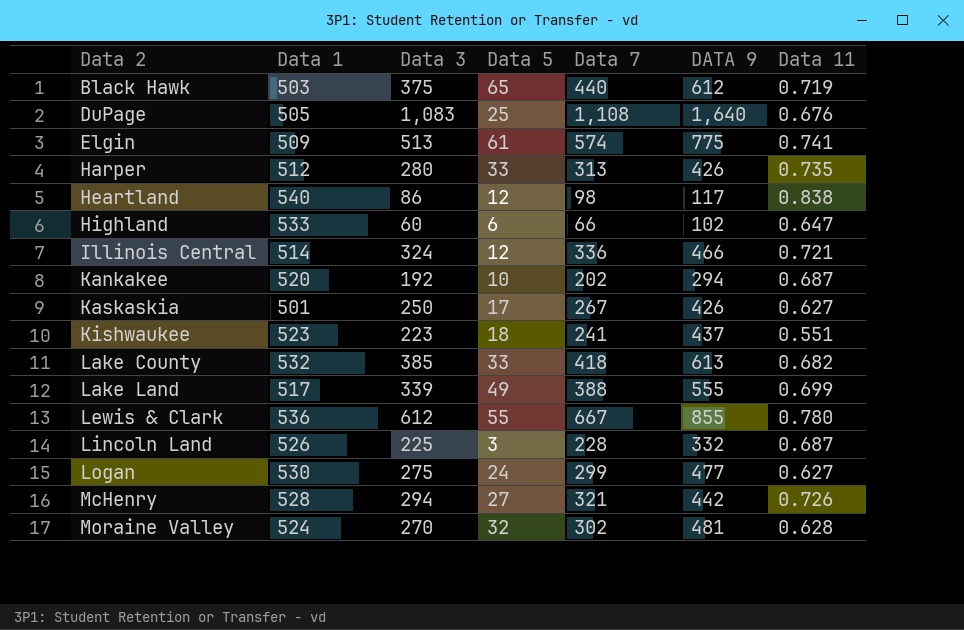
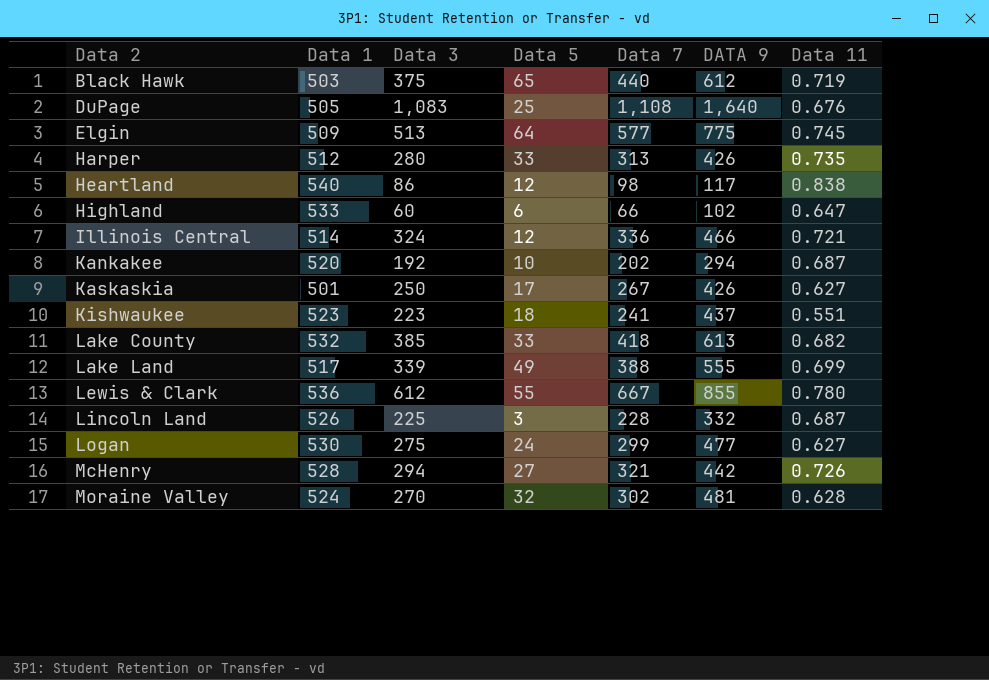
Elgin | Data 5: 61 -> 64
Elgin | Data 7: 574 -> 577
Elgin | Data 11: 0.741 -> 0.745

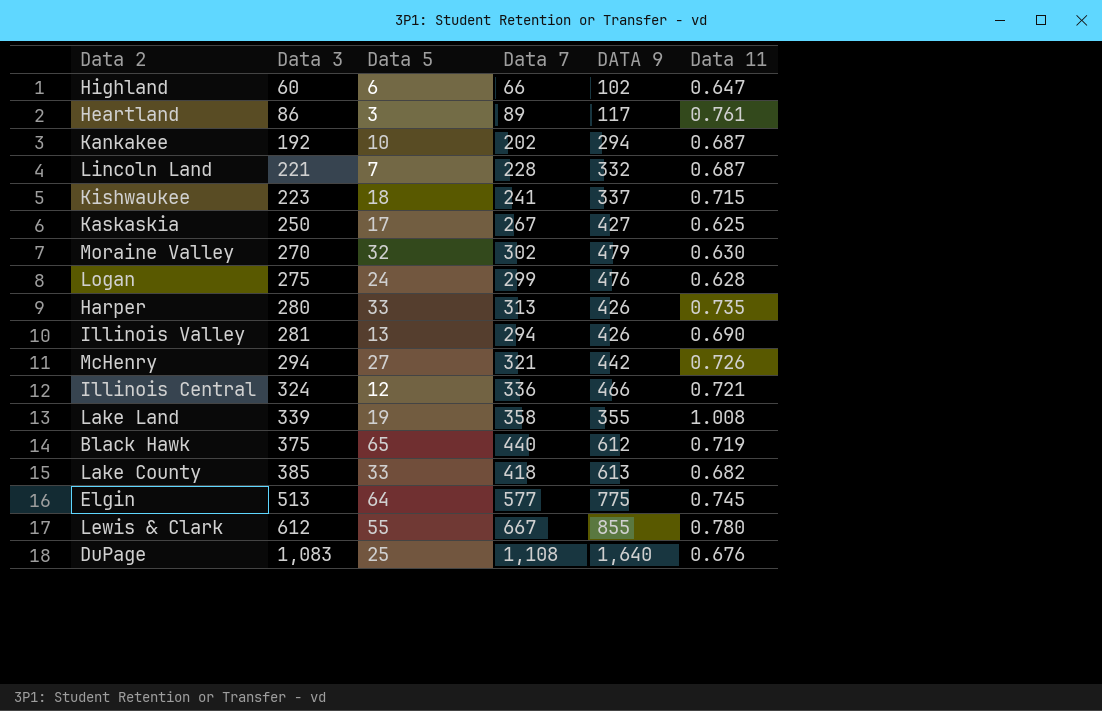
row order: Data 2 ascending -> Data 3 ascending
column Data 1 | position: 2 -> none
Heartland | Data 5: 12 -> 3
Heartland | Data 7: 98 -> 89
Heartland | Data 11: 0.838 -> 0.761
Lincoln Land | Data 3: 225 -> 221
Lincoln Land | Data 5: 3 -> 7
Kishwaukee | DATA 9: 437 -> 337
Kishwaukee | Data 11: 0.551 -> 0.715
Kaskaskia | DATA 9: 426 -> 427
Kaskaskia | Data 11: 0.627 -> 0.625
Moraine Valley | DATA 9: 481 -> 479
Moraine Valley | Data 11: 0.628 -> 0.630
Logan | DATA 9: 477 -> 476
Logan | Data 11: 0.627 -> 0.628
row Illinois Valley: none -> 281 | 13 | 294 | 426 | 0.690
Lake Land | Data 5: 49 -> 19
Lake Land | Data 7: 388 -> 358
Lake Land | DATA 9: 555 -> 355
Lake Land | Data 11: 0.699 -> 1.008

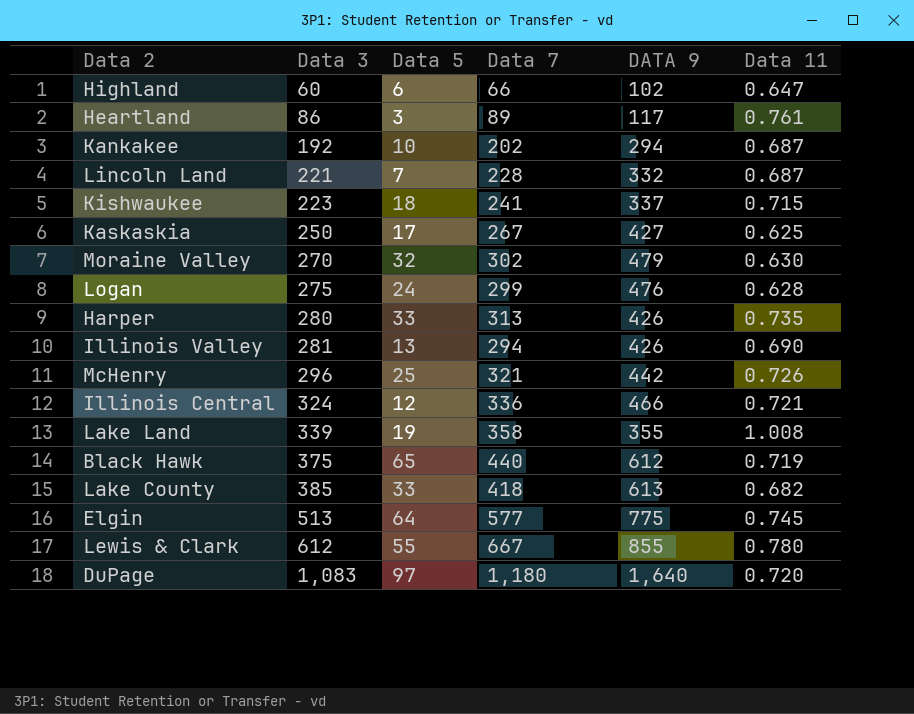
McHenry | Data 3: 294 -> 296
McHenry | Data 5: 27 -> 25
DuPage | Data 5: 25 -> 97
DuPage | Data 7: 1,108 -> 1,180
DuPage | Data 11: 0.676 -> 0.720

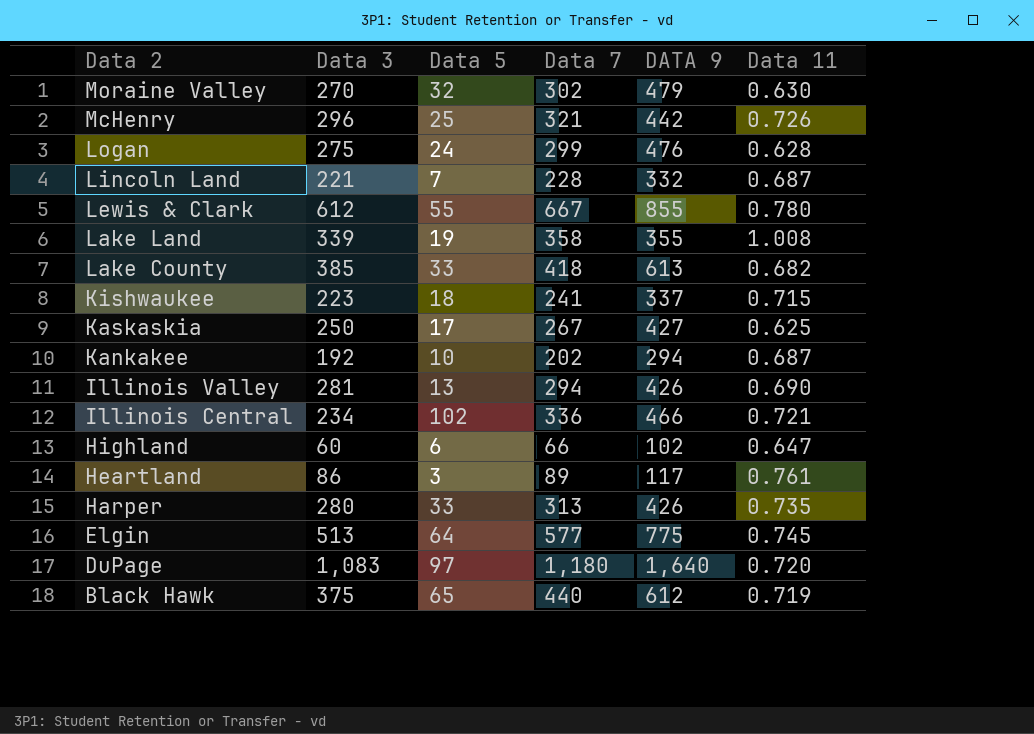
row order: Data 3 ascending -> Data 2 descending
Illinois Central | Data 3: 324 -> 234
Illinois Central | Data 5: 12 -> 102

